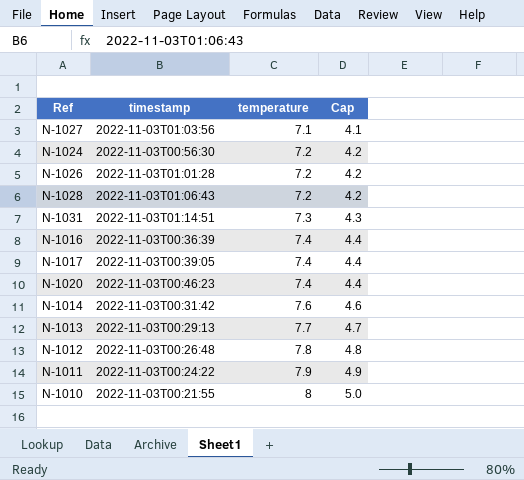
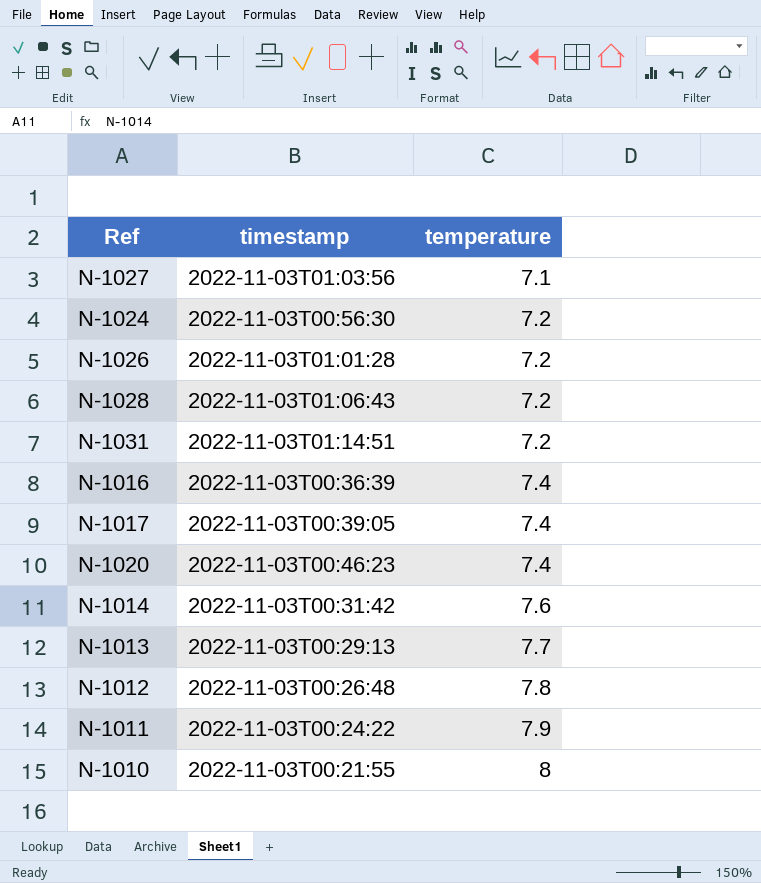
column Cap | formula: [temperature] - 3 -> none
N-1031 | temperature: 7.3 -> 7.2

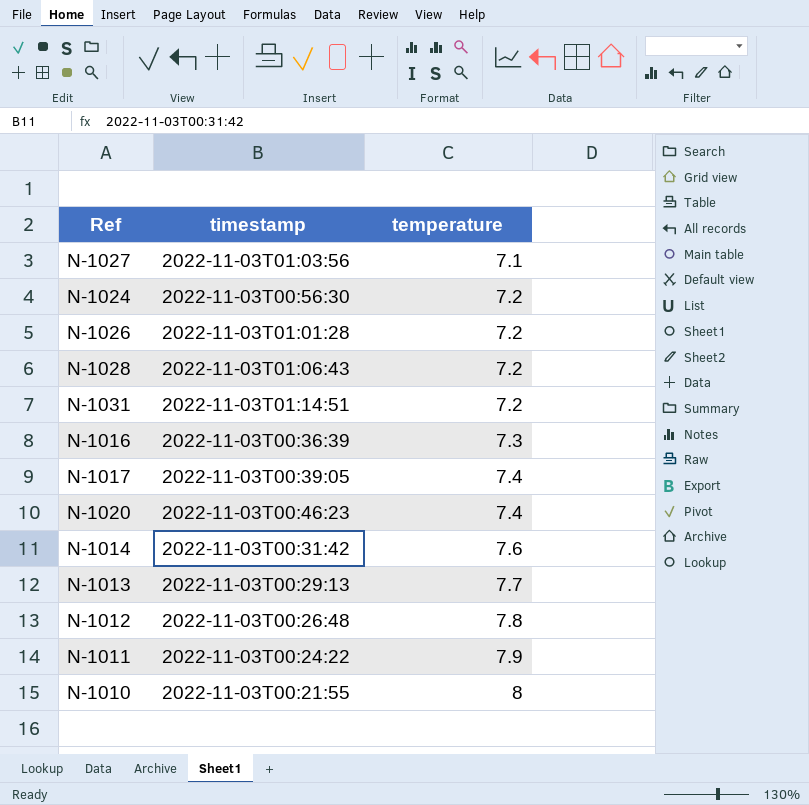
N-1016 | temperature: 7.4 -> 7.3

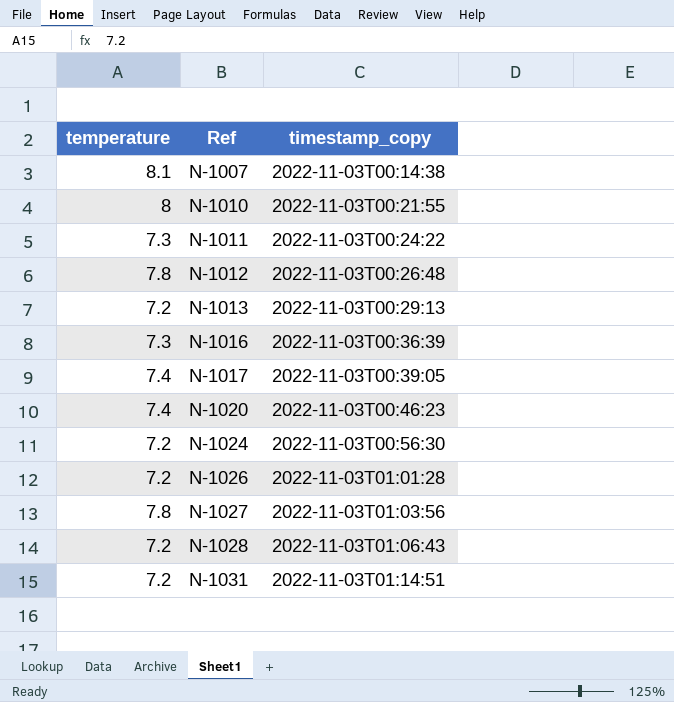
row order: temperature ascending -> Ref ascending
column temperature | position: 3 -> 1
column name: timestamp -> timestamp_copy
row N-1014: 2022-11-03T00:31:42 | 7.6 -> none
row N-1007: none -> 8.1 | 2022-11-03T00:14:38
N-1011 | temperature: 7.9 -> 7.3
N-1013 | temperature: 7.7 -> 7.2
N-1027 | temperature: 7.1 -> 7.8

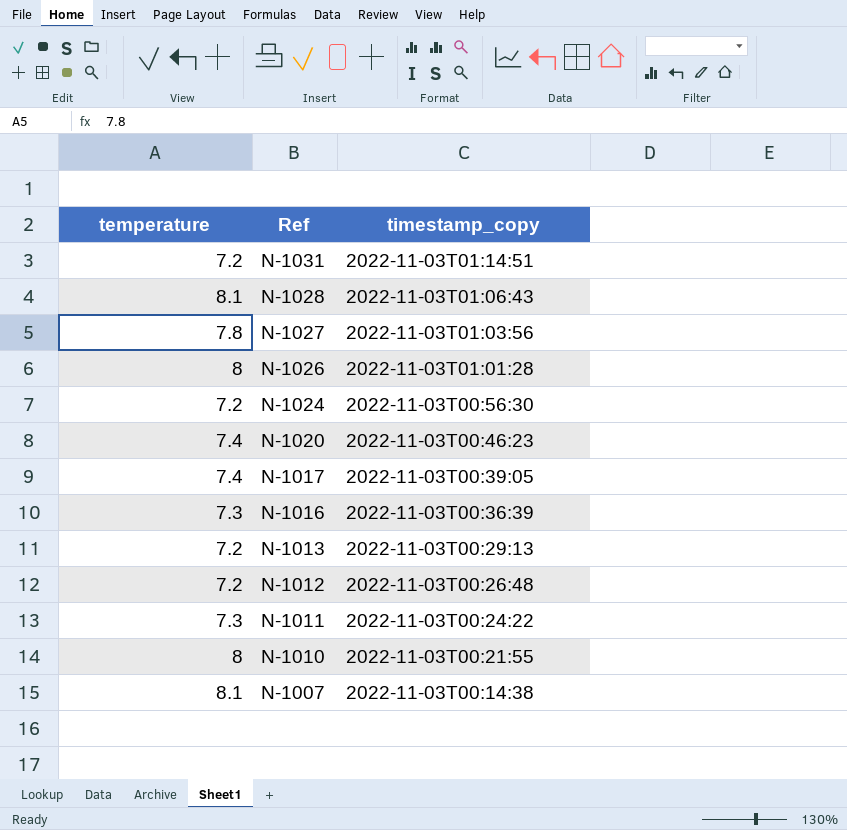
row order: Ref ascending -> Ref descending
N-1028 | temperature: 7.2 -> 8.1
N-1026 | temperature: 7.2 -> 8
N-1012 | temperature: 7.8 -> 7.2

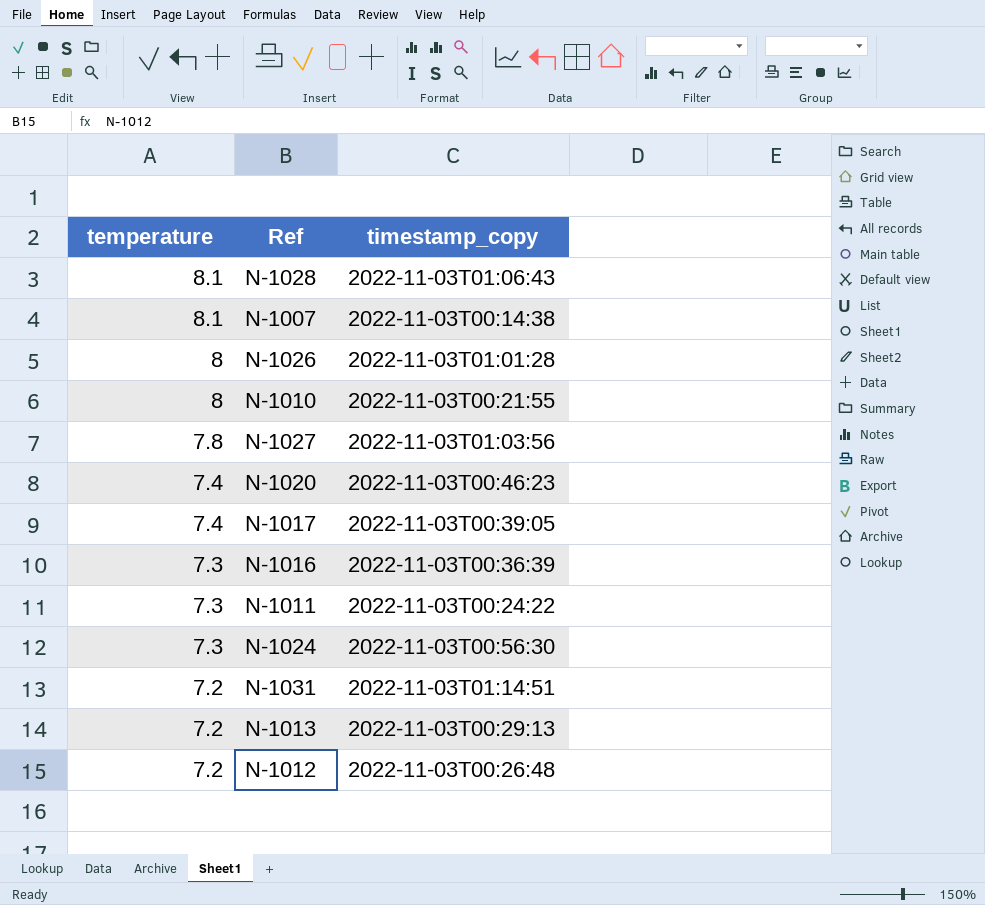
row order: Ref descending -> temperature descending
N-1024 | temperature: 7.2 -> 7.3

